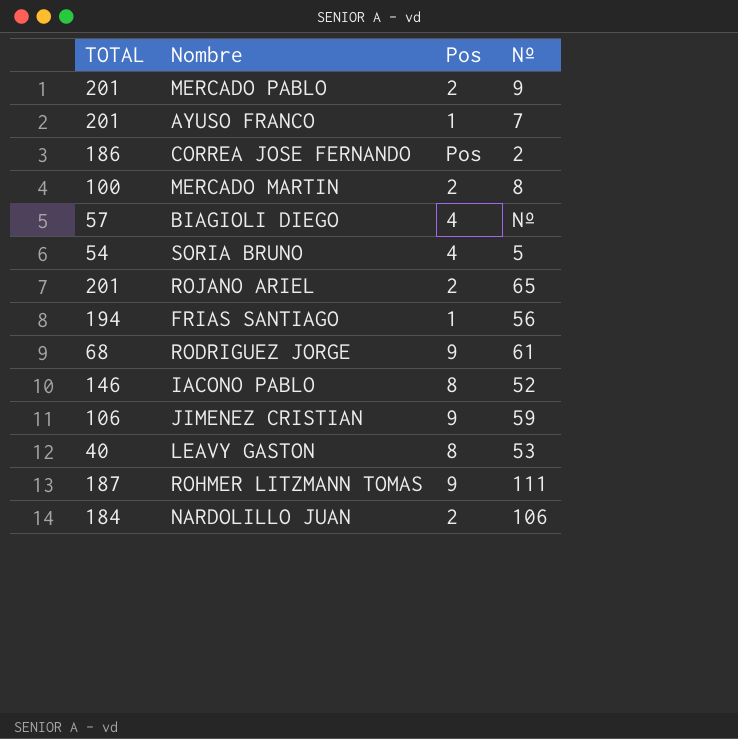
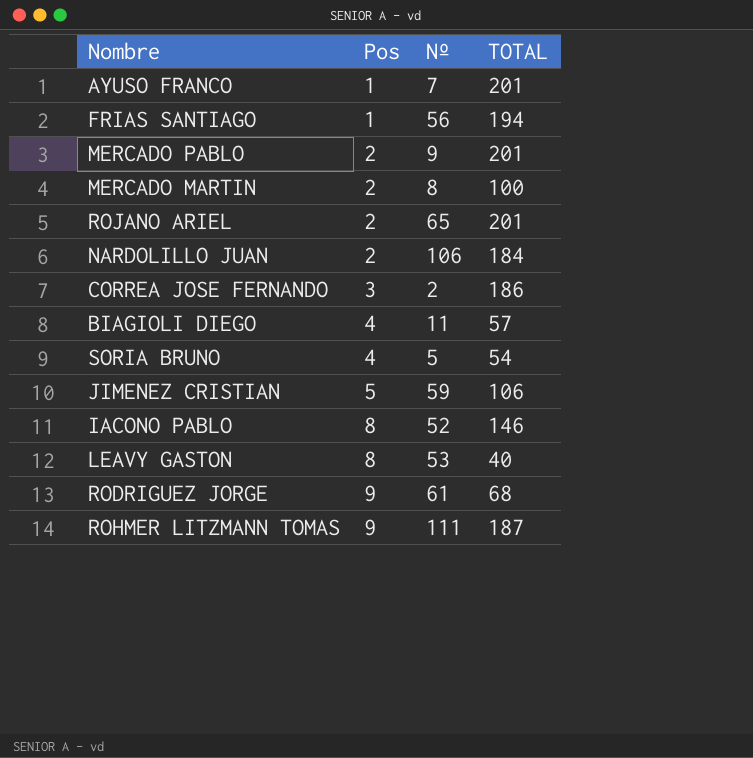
row order: none -> Pos ascending
column TOTAL | position: 1 -> 4
CORREA JOSE FERNANDO | Pos: Pos -> 3
BIAGIOLI DIEGO | Nº: Nº -> 11
JIMENEZ CRISTIAN | Pos: 9 -> 5

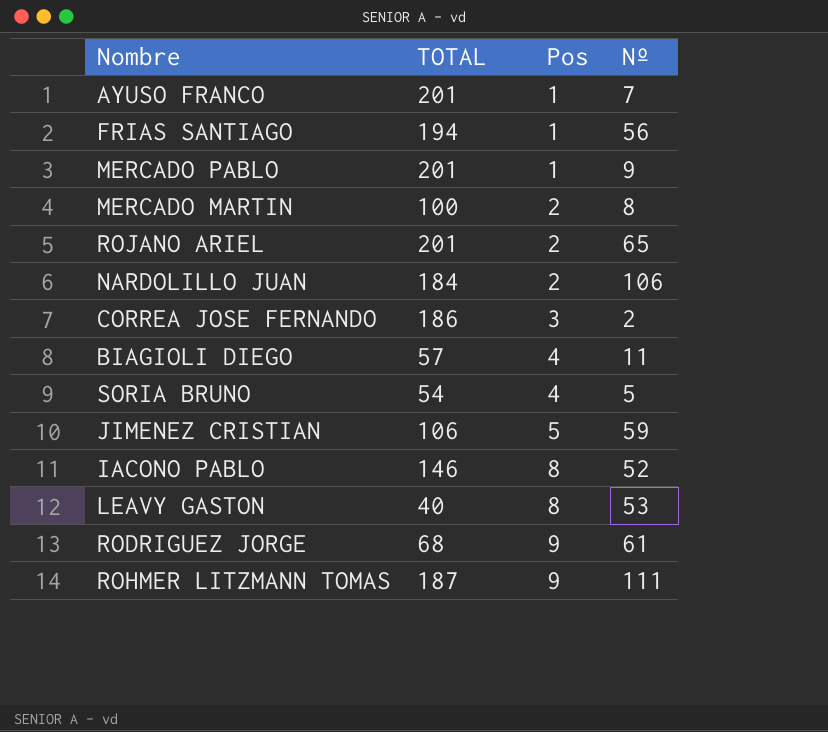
column TOTAL | position: 4 -> 2
MERCADO PABLO | Pos: 2 -> 1

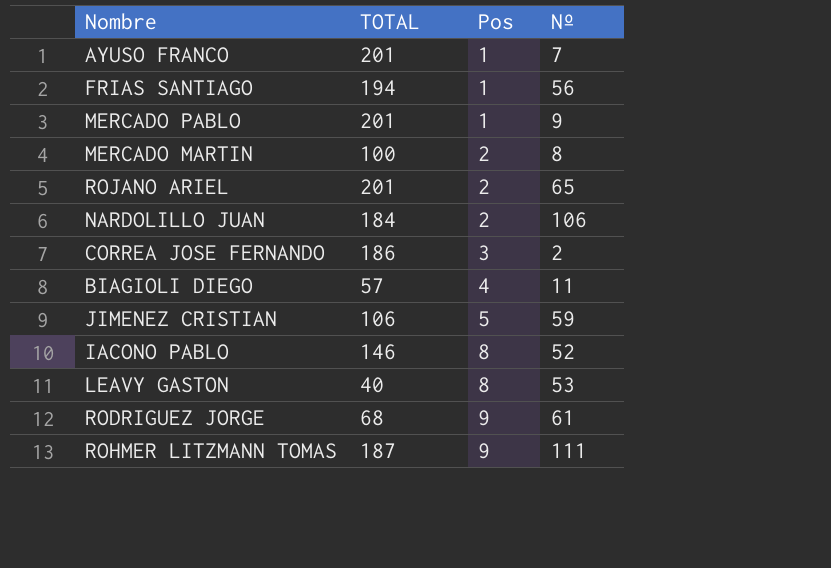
row SORIA BRUNO: 54 | 4 | 5 -> none

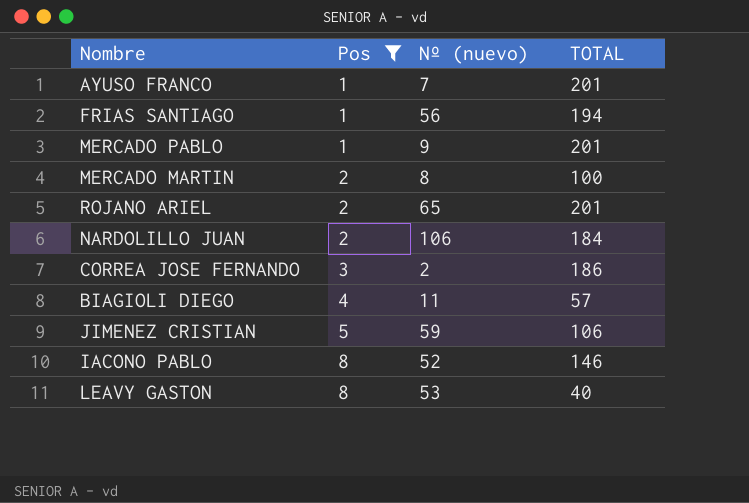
filter: none -> Pos != 9
column name: Nº -> Nº (nuevo)
column TOTAL | position: 2 -> 4

